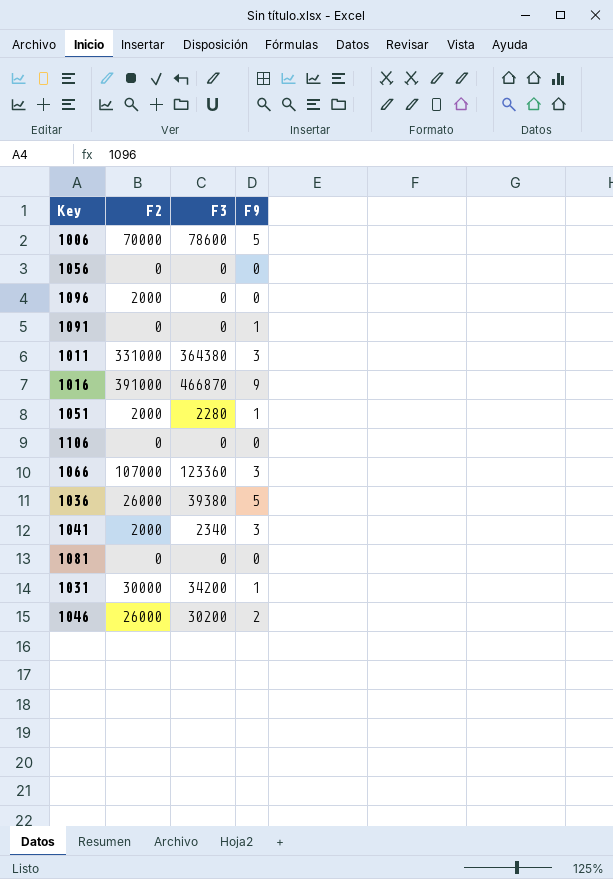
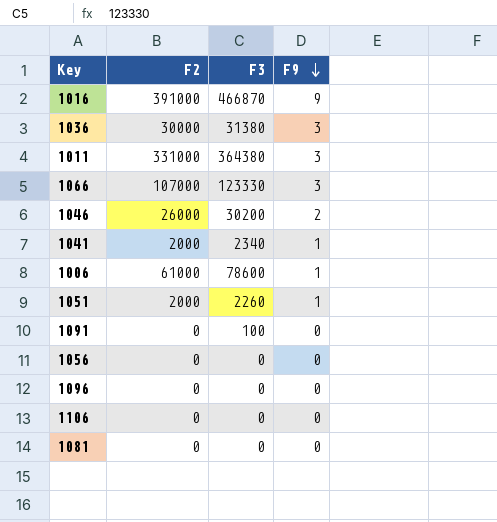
row order: none -> F9 descending
row 1031: 30000 | 34200 | 1 -> none
1036 | F2: 26000 -> 30000
1036 | F3: 39380 -> 31380
1036 | F9: 5 -> 3
1066 | F3: 123360 -> 123330
1041 | F9: 3 -> 1
1006 | F2: 70000 -> 61000
1006 | F9: 5 -> 1
1051 | F3: 2280 -> 2260
1091 | F3: 0 -> 100
1091 | F9: 1 -> 0
1096 | F2: 2000 -> 0

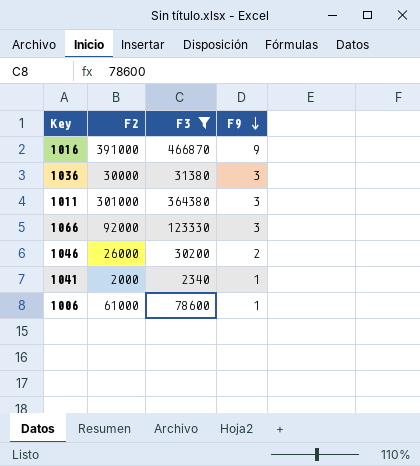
filter: none -> F3 >= 2340
1011 | F2: 331000 -> 301000
1066 | F2: 107000 -> 92000

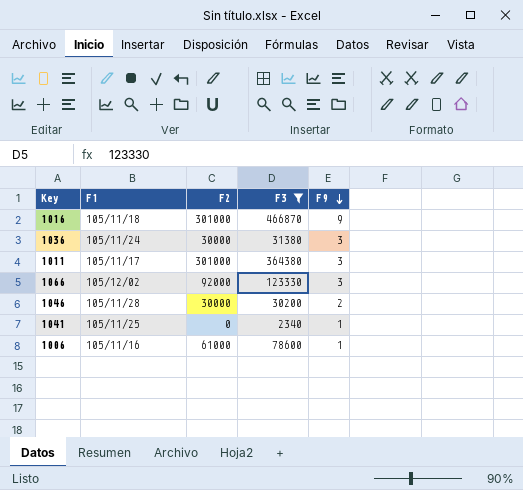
column F1 | position: none -> 2
1016 | F2: 391000 -> 301000
1046 | F2: 26000 -> 30000
1041 | F2: 2000 -> 0

